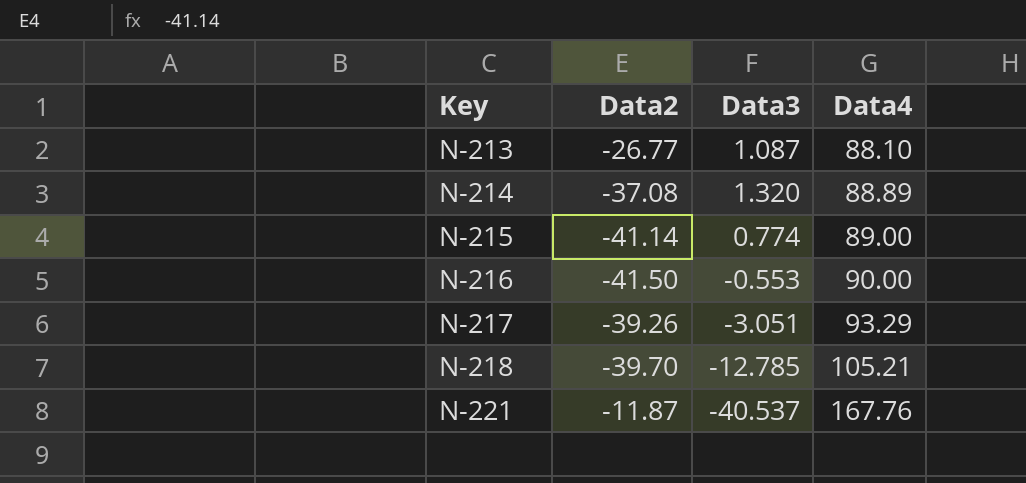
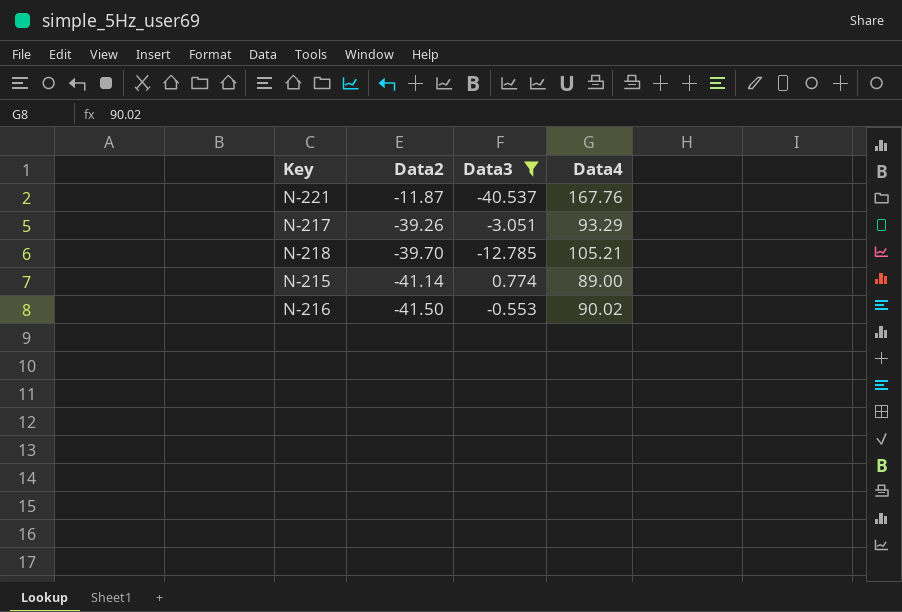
filter: none -> Data3 <= 0.774
row order: Key ascending -> Data2 descending
N-216 | Data4: 90.00 -> 90.02

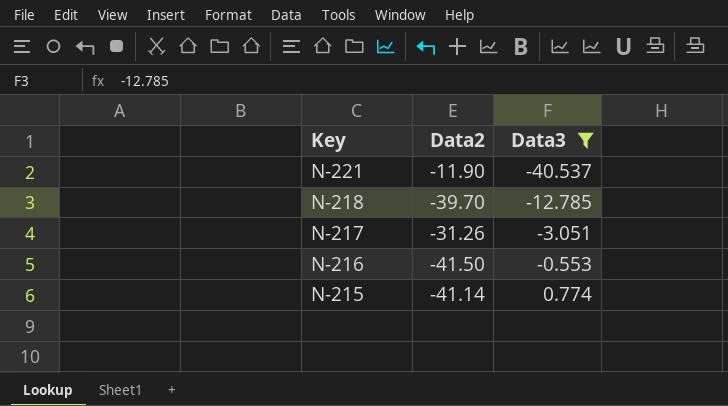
row order: Data2 descending -> Key descending
column Data4 | position: 4 -> none
N-221 | Data2: -11.87 -> -11.90
N-217 | Data2: -39.26 -> -31.26

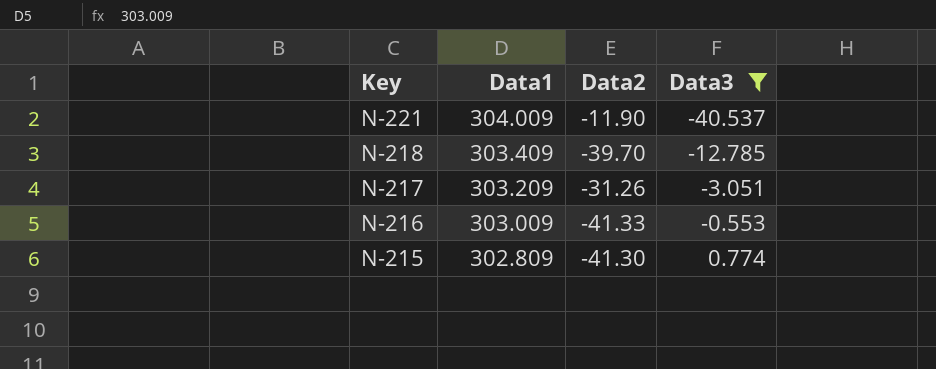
column Data1 | position: none -> 2
N-216 | Data2: -41.50 -> -41.33
N-215 | Data2: -41.14 -> -41.30

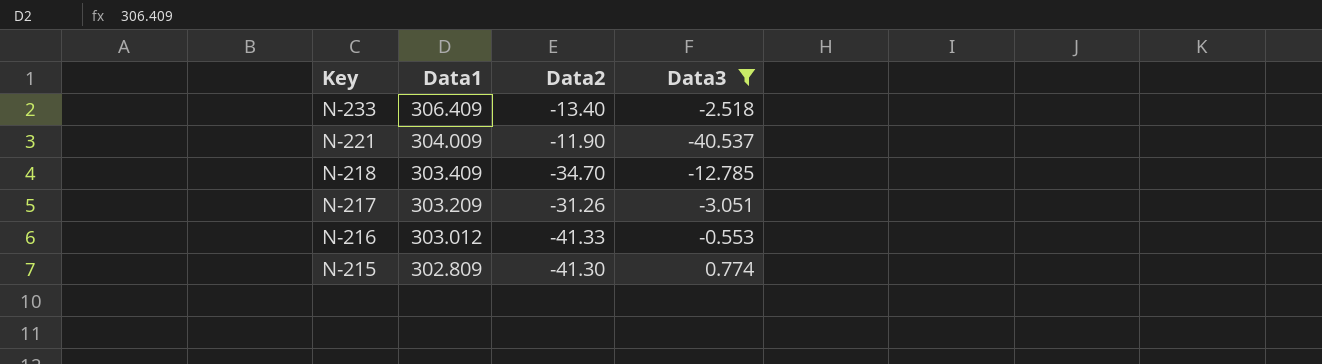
row N-233: none -> 306.409 | -13.40 | -2.518
N-218 | Data2: -39.70 -> -34.70
N-216 | Data1: 303.009 -> 303.012

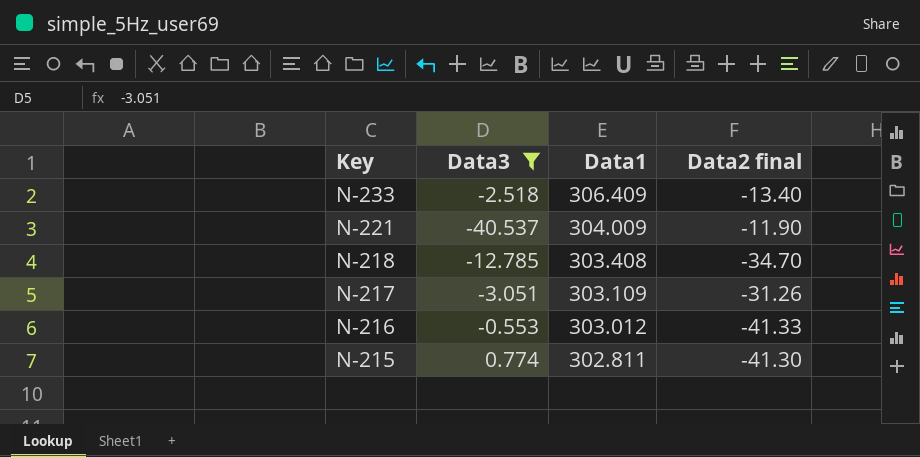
column Data3 | position: 4 -> 2
column name: Data2 -> Data2 final
N-218 | Data1: 303.409 -> 303.408
N-217 | Data1: 303.209 -> 303.109
N-215 | Data1: 302.809 -> 302.811

